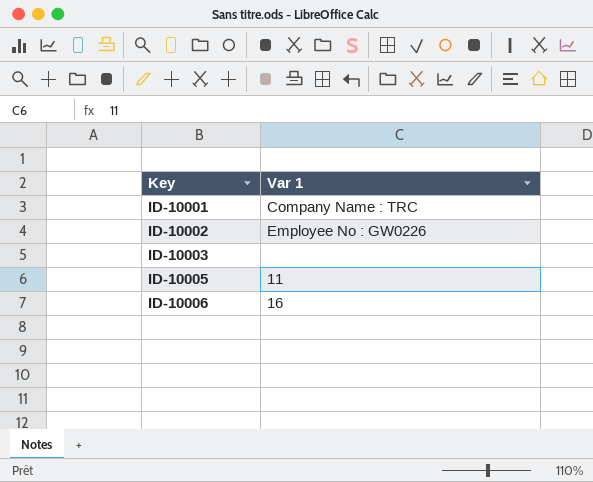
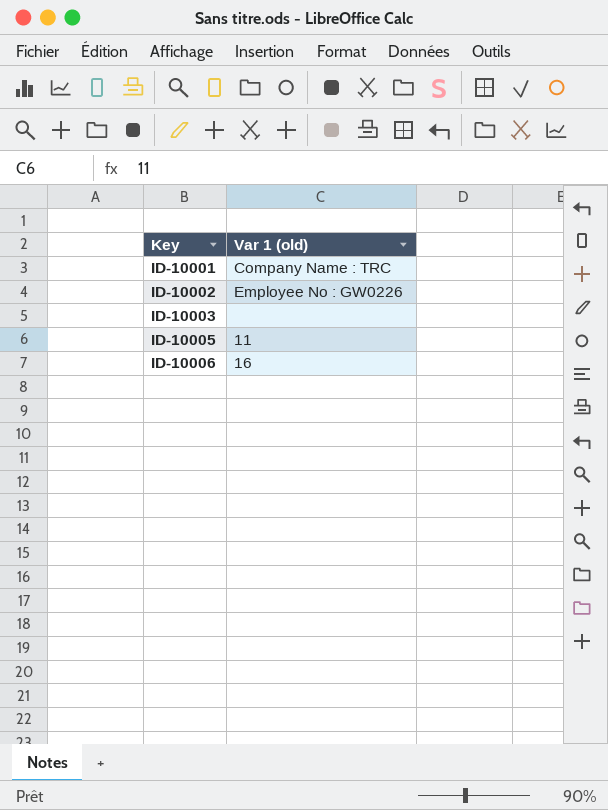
column name: Var 1 -> Var 1 (old)

